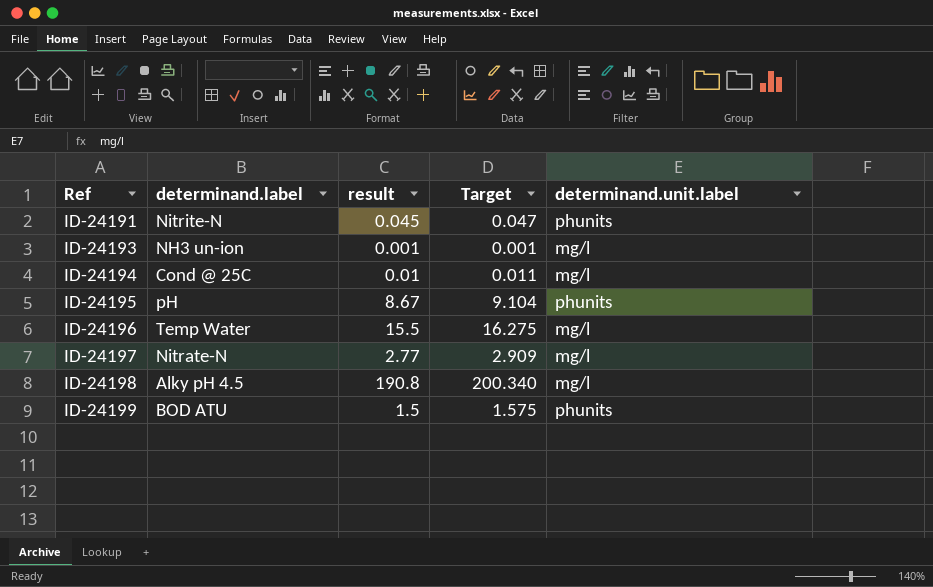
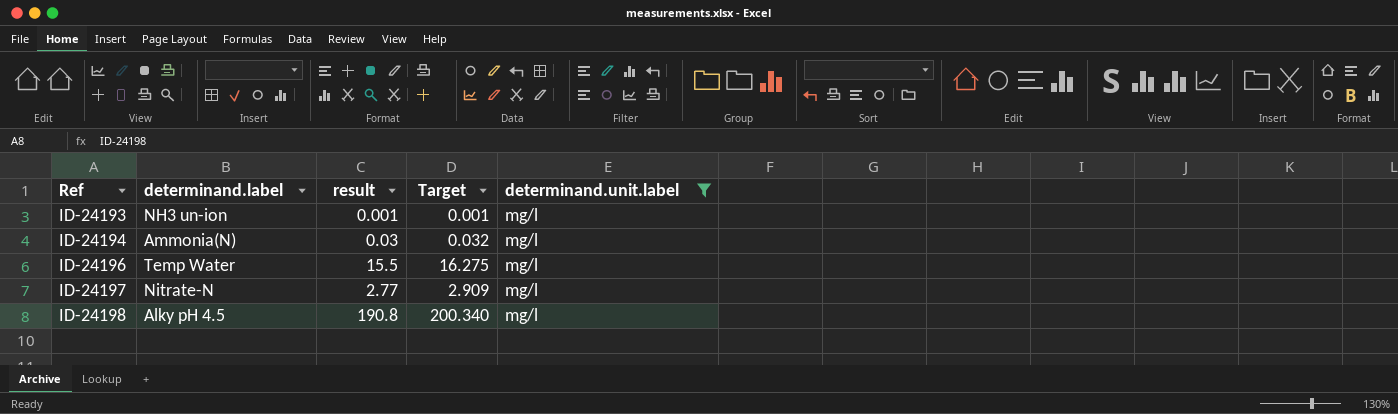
filter: none -> determinand.unit.label = mg/l
ID-24194 | determinand.label: Cond @ 25C -> Ammonia(N)
ID-24194 | result: 0.01 -> 0.03
ID-24194 | Target: 0.011 -> 0.032

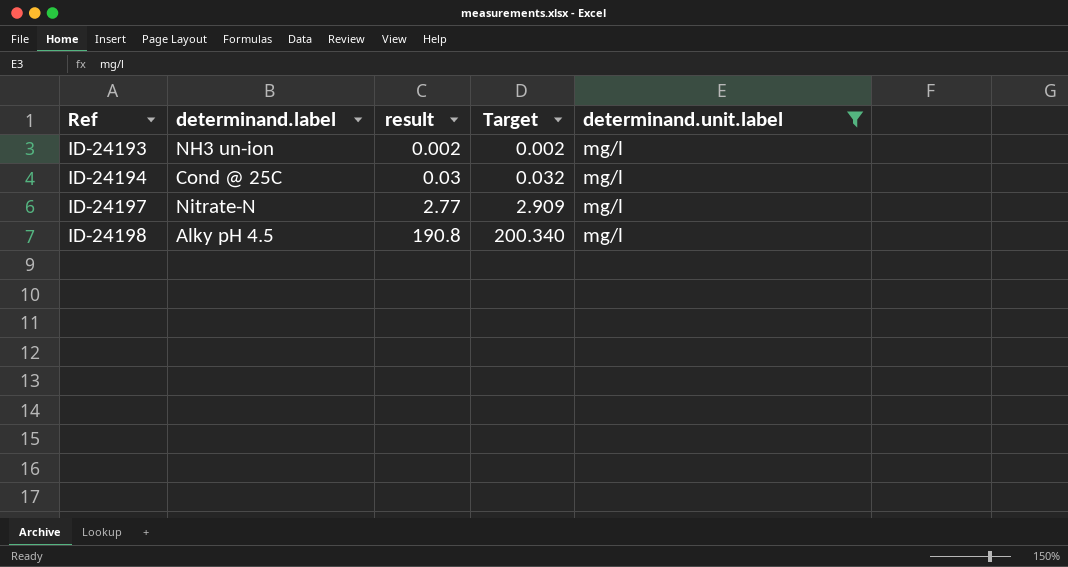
row ID-24196: Temp Water | 15.5 | 16.275 | mg/l -> none
ID-24193 | result: 0.001 -> 0.002
ID-24193 | Target: 0.001 -> 0.002
ID-24194 | determinand.label: Ammonia(N) -> Cond @ 25C

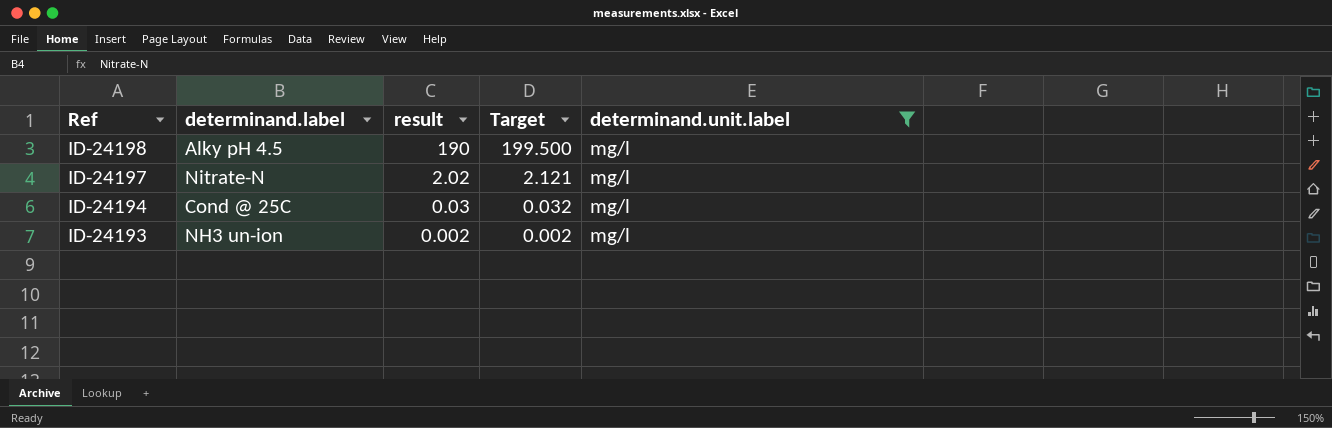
row order: Ref ascending -> Ref descending
ID-24198 | result: 190.8 -> 190
ID-24198 | Target: 200.340 -> 199.500
ID-24197 | result: 2.77 -> 2.02
ID-24197 | Target: 2.909 -> 2.121

